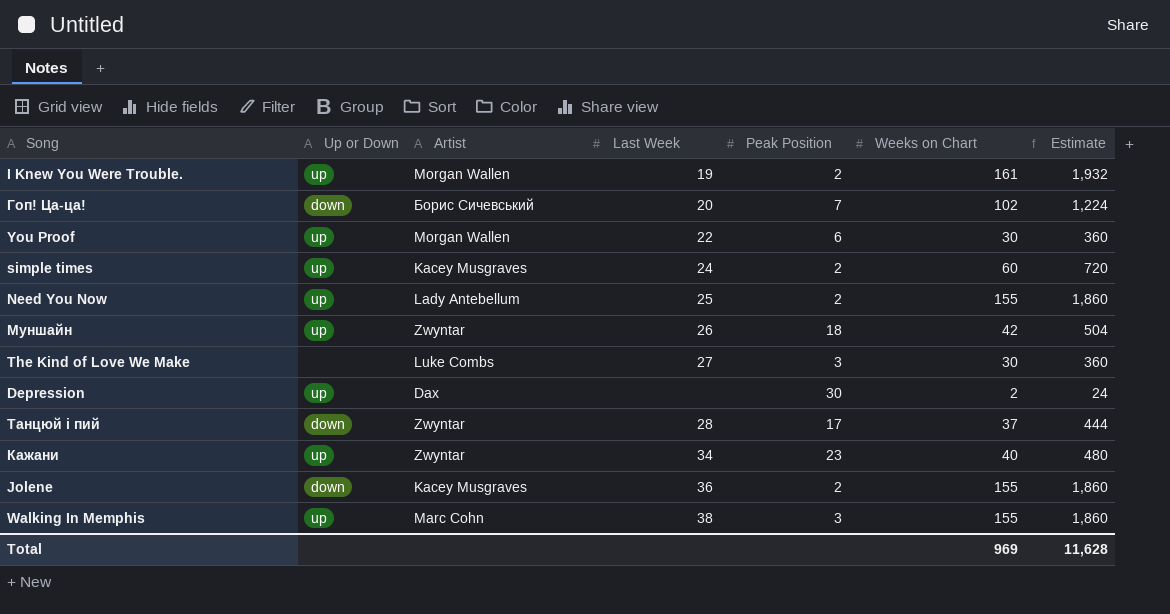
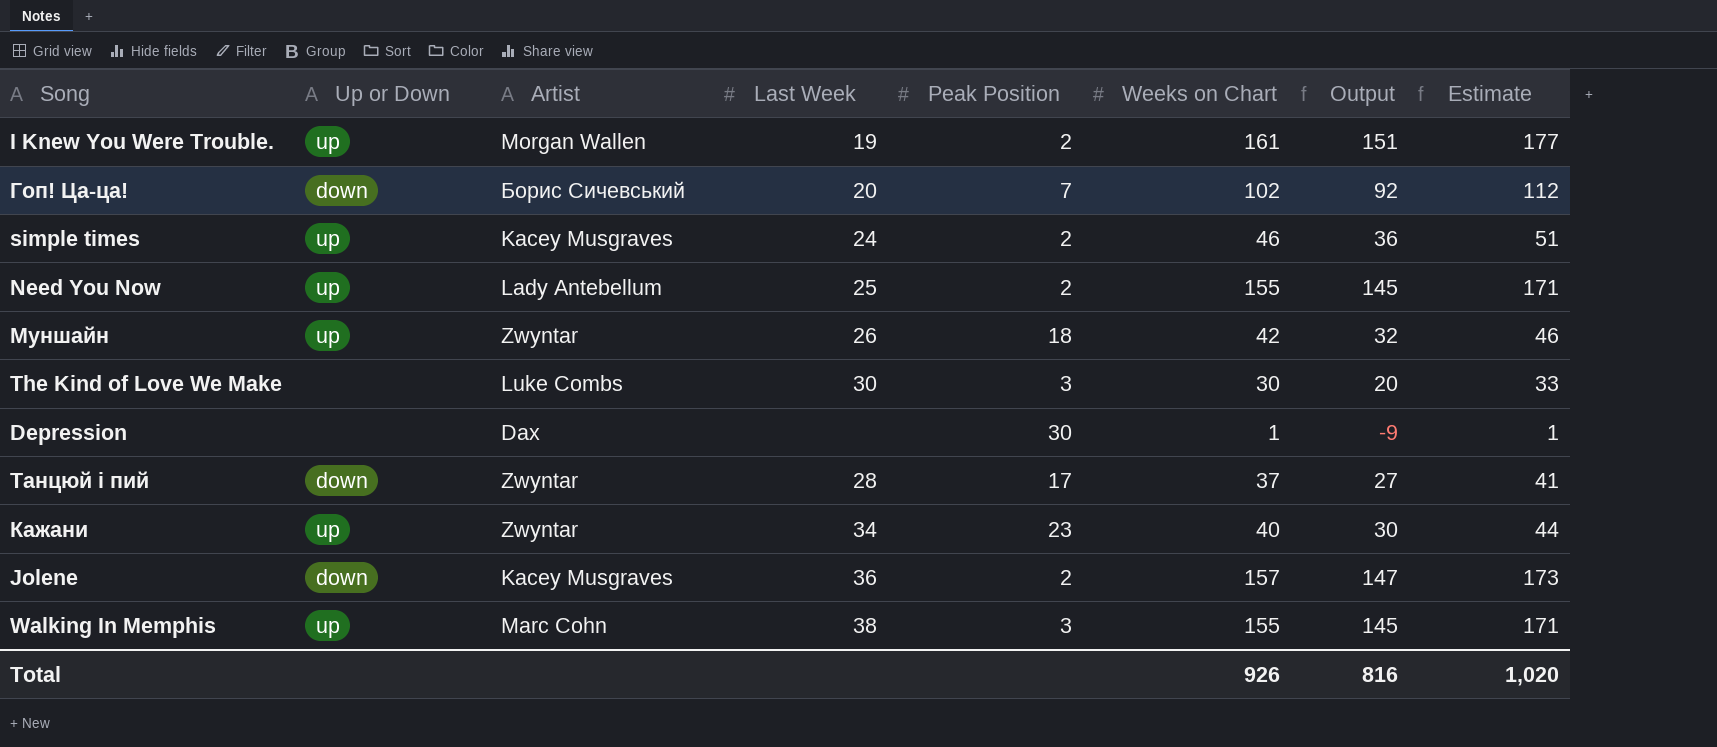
column Output | formula: none -> [Weeks on Chart] - 10
column Estimate | formula: [Weeks on Chart] * 12 -> [Weeks on Chart] * 1.1
row You Proof: up | Morgan Wallen | 22 | 6 | 30 | 360 -> none
simple times | Weeks on Chart: 60 -> 46
The Kind of Love We Make | Last Week: 27 -> 30
Depression | Up or Down: up -> none
Depression | Weeks on Chart: 2 -> 1
Jolene | Weeks on Chart: 155 -> 157
Total | Weeks on Chart: 969 -> 926
Total | Estimate: 11,628 -> 1,020

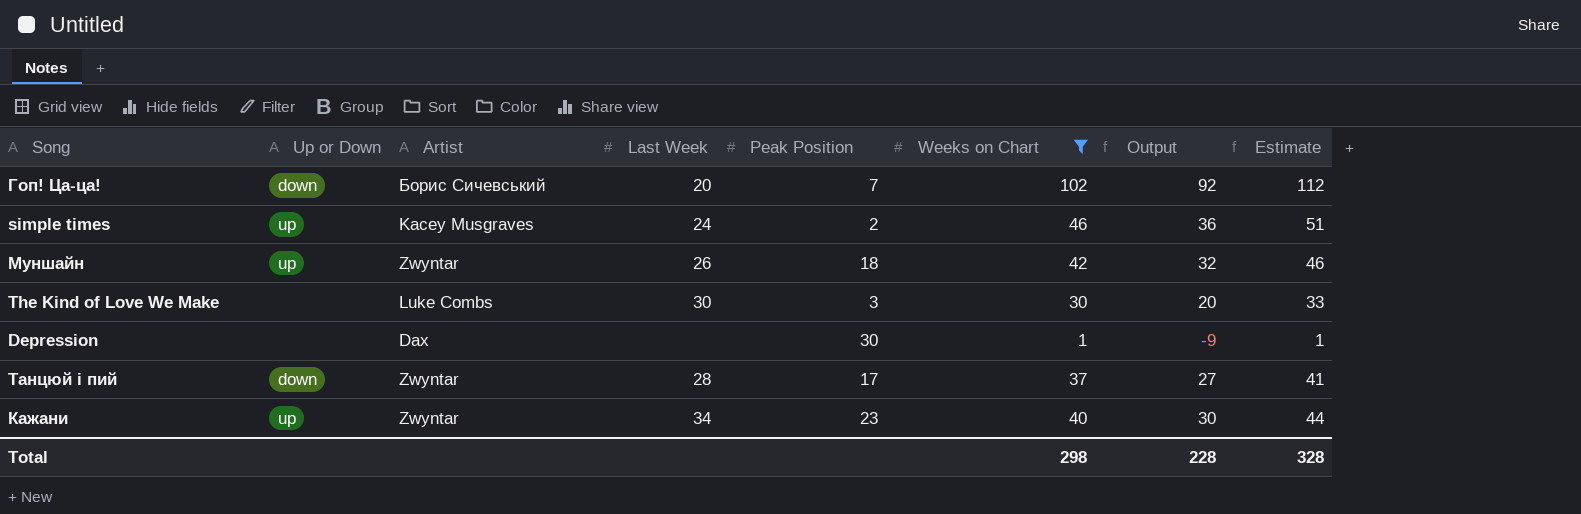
filter: none -> Weeks on Chart <= 102
Total | Weeks on Chart: 926 -> 298
Total | Output: 816 -> 228
Total | Estimate: 1,020 -> 328

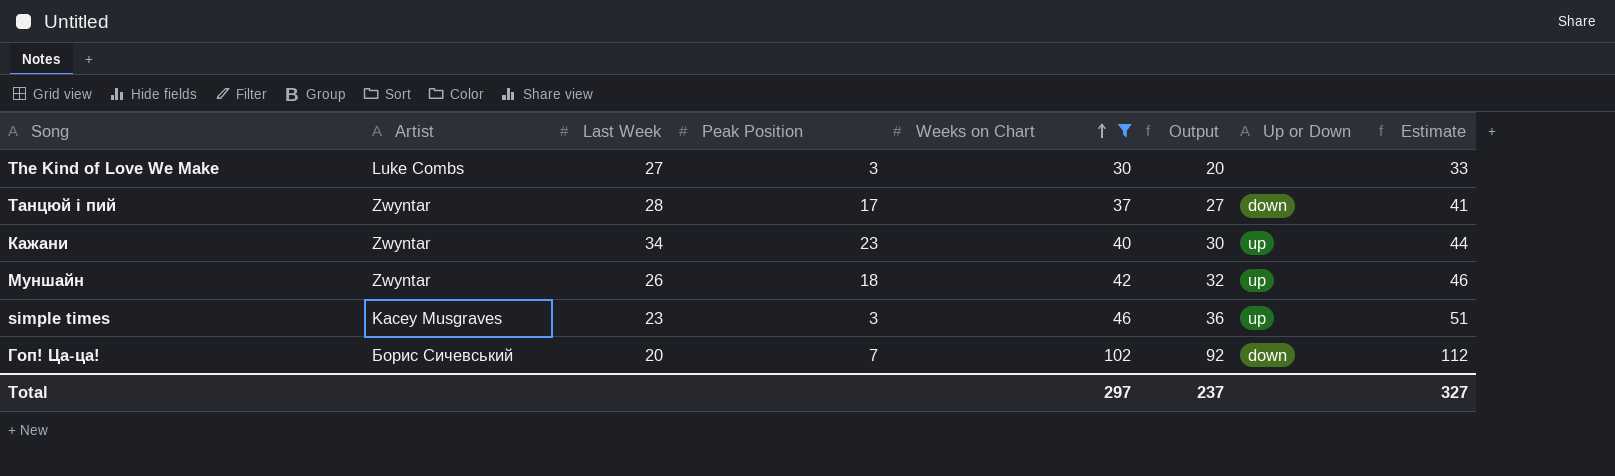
row order: none -> Weeks on Chart ascending
column Up or Down | position: 2 -> 7
row Depression: none | Dax | none | 30 | 1 | -9 | 1 -> none
The Kind of Love We Make | Last Week: 30 -> 27
simple times | Last Week: 24 -> 23
simple times | Peak Position: 2 -> 3
Total | Weeks on Chart: 298 -> 297
Total | Output: 228 -> 237
Total | Estimate: 328 -> 327

